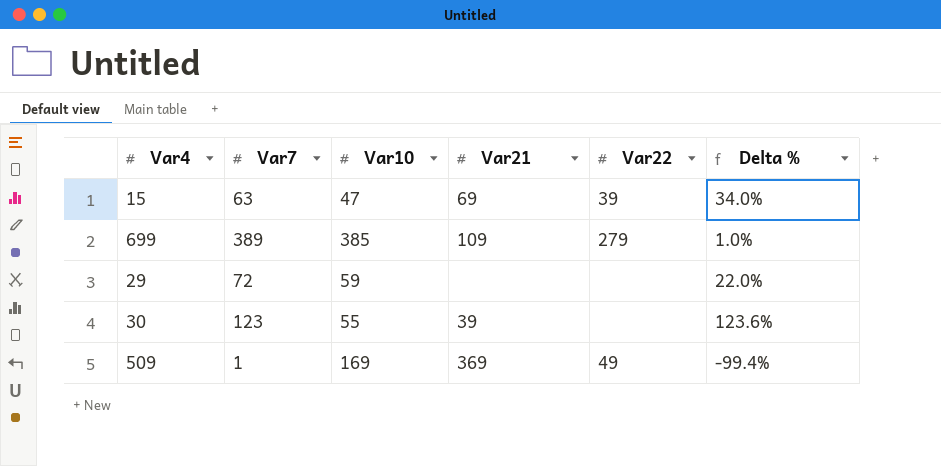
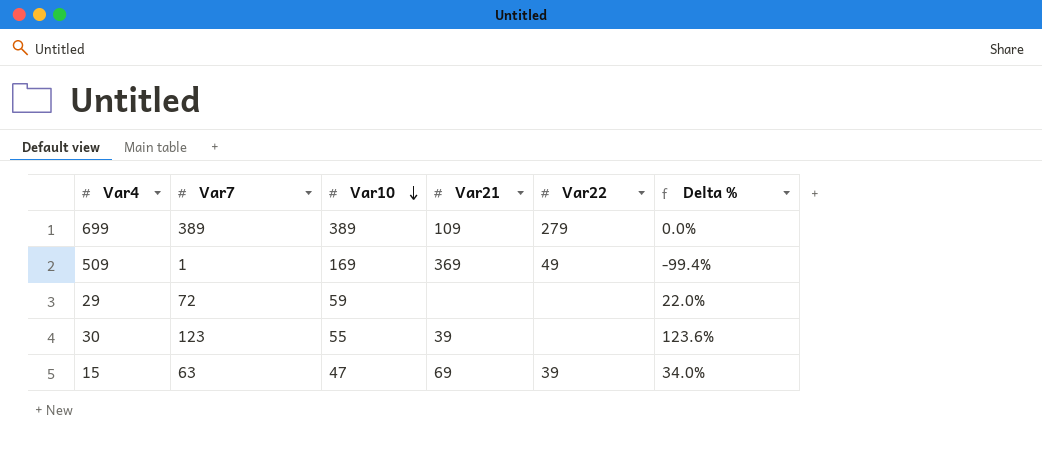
row order: none -> Var10 descending
699 | Var10: 385 -> 389
699 | Delta %: 1.0% -> 0.0%

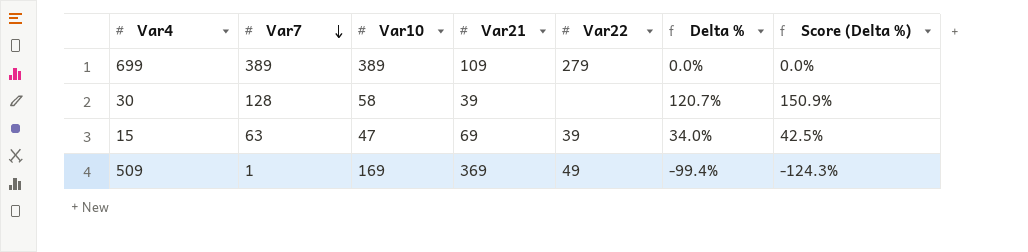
row order: Var10 descending -> Var7 descending
column Score (Delta %) | formula: none -> [Delta %] * 1.25
row 29: 72 | 59 | none | none | 22.0% -> none
30 | Var7: 123 -> 128
30 | Var10: 55 -> 58
30 | Delta %: 123.6% -> 120.7%

